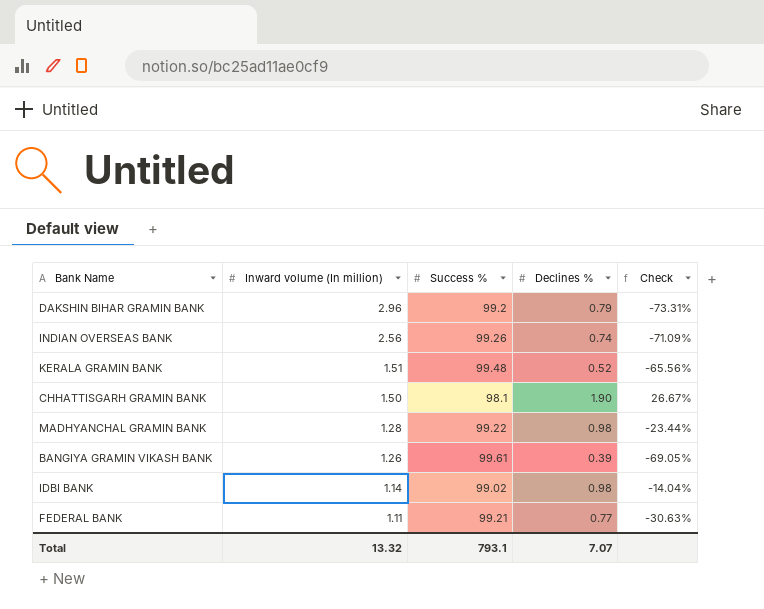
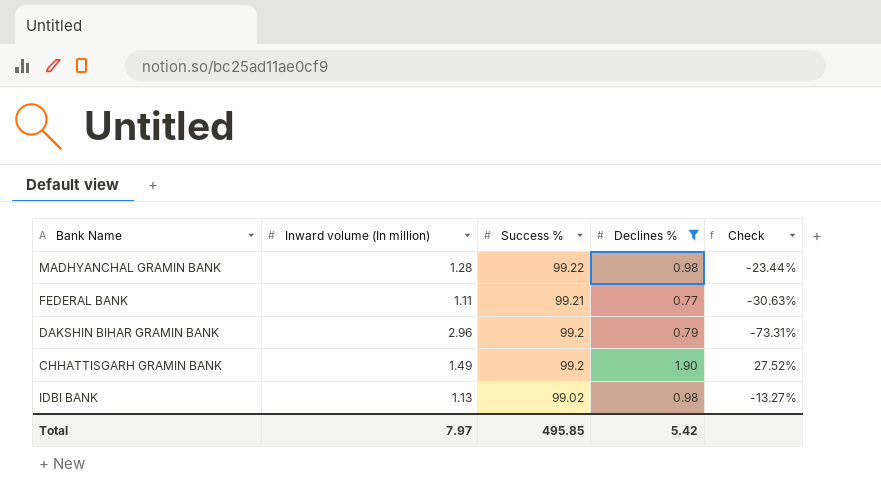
filter: none -> Declines % >= 0.77
row order: Inward volume (In million) descending -> Success % descending
CHHATTISGARH GRAMIN BANK | Inward volume (In million): 1.50 -> 1.49
CHHATTISGARH GRAMIN BANK | Success %: 98.1 -> 99.2
CHHATTISGARH GRAMIN BANK | Check: 26.67% -> 27.52%
IDBI BANK | Inward volume (In million): 1.14 -> 1.13
IDBI BANK | Check: -14.04% -> -13.27%
Total | Inward volume (In million): 13.32 -> 7.97
Total | Success %: 793.1 -> 495.85
Total | Declines %: 7.07 -> 5.42

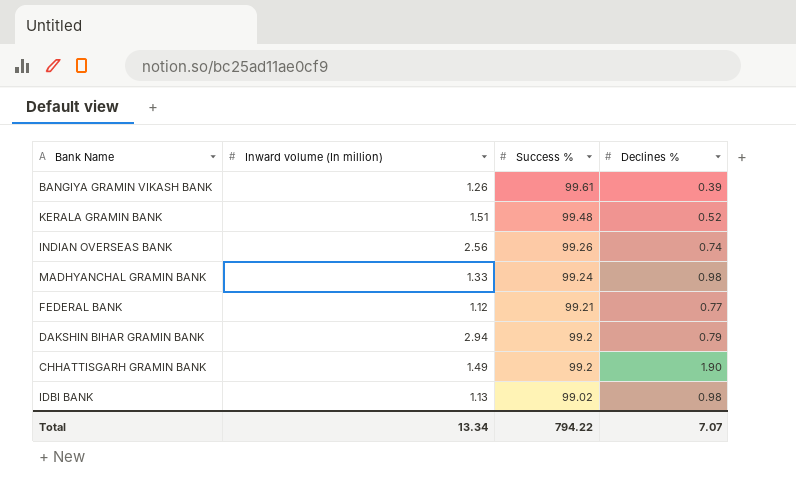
filter: Declines % >= 0.77 -> none
column Check | formula: ([Declines %] - [Inward volume (In million)]) / [Inward volume (In million)] -> none
MADHYANCHAL GRAMIN BANK | Inward volume (In million): 1.28 -> 1.33
MADHYANCHAL GRAMIN BANK | Success %: 99.22 -> 99.24
FEDERAL BANK | Inward volume (In million): 1.11 -> 1.12
DAKSHIN BIHAR GRAMIN BANK | Inward volume (In million): 2.96 -> 2.94
Total | Inward volume (In million): 7.97 -> 13.34
Total | Success %: 495.85 -> 794.22
Total | Declines %: 5.42 -> 7.07

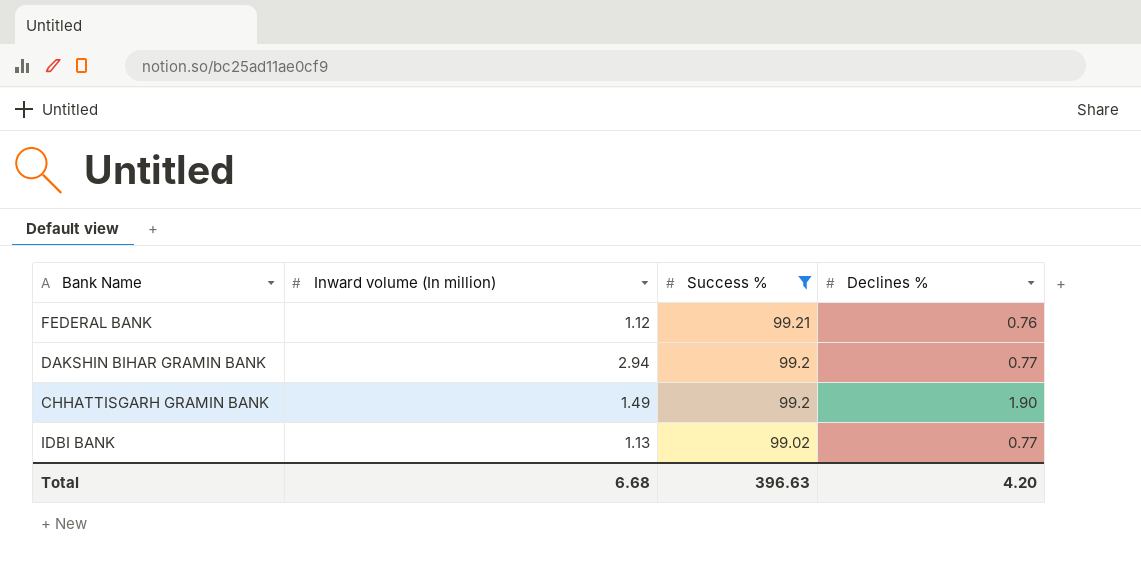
filter: none -> Success % <= 99.21
FEDERAL BANK | Declines %: 0.77 -> 0.76
DAKSHIN BIHAR GRAMIN BANK | Declines %: 0.79 -> 0.77
IDBI BANK | Declines %: 0.98 -> 0.77
Total | Inward volume (In million): 13.34 -> 6.68
Total | Success %: 794.22 -> 396.63
Total | Declines %: 7.07 -> 4.20

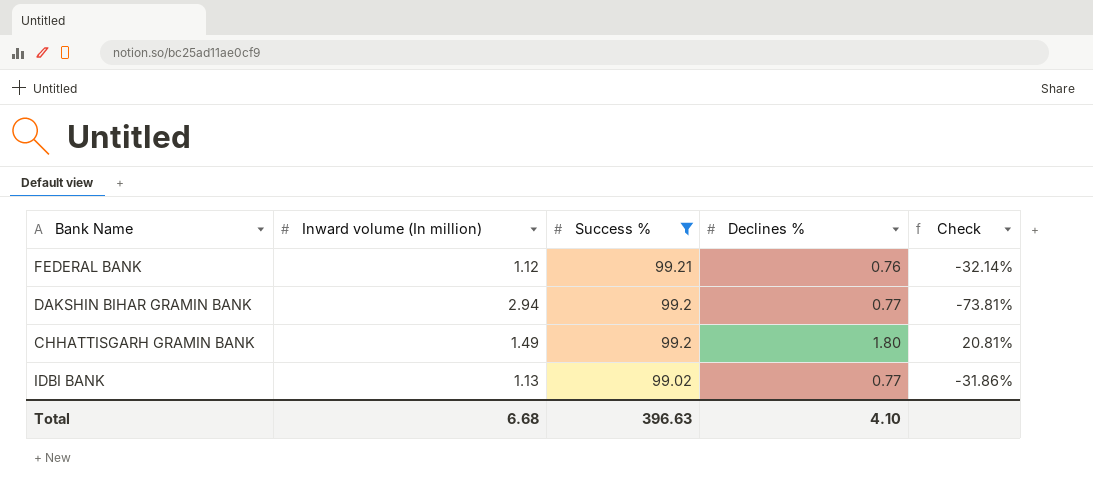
column Check | formula: none -> ([Declines %] - [Inward volume (In million)]) / [Inward volume (In million)]
CHHATTISGARH GRAMIN BANK | Declines %: 1.90 -> 1.80
Total | Declines %: 4.20 -> 4.10

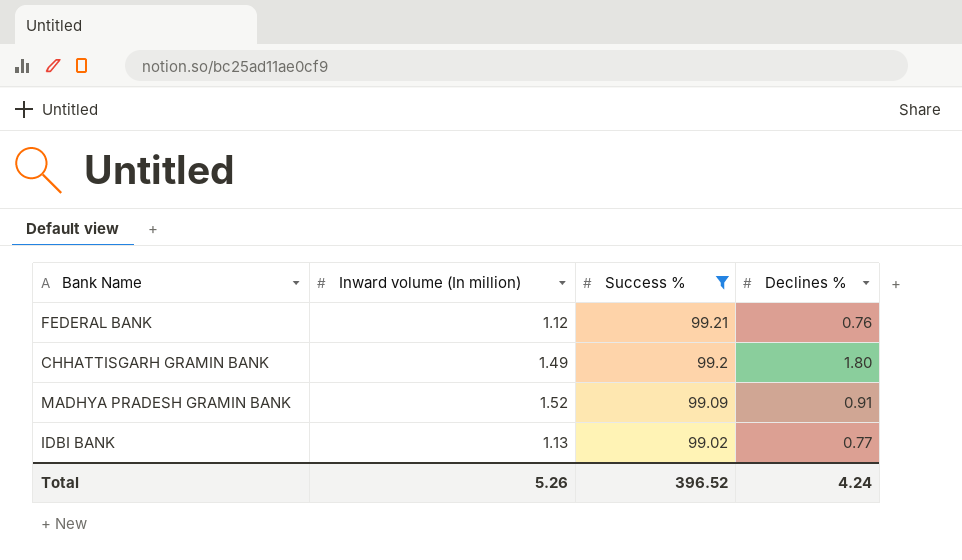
column Check | formula: ([Declines %] - [Inward volume (In million)]) / [Inward volume (In million)] -> none
row DAKSHIN BIHAR GRAMIN BANK: 2.94 | 99.2 | 0.77 | -73.81% -> none
row MADHYA PRADESH GRAMIN BANK: none -> 1.52 | 99.09 | 0.91
Total | Inward volume (In million): 6.68 -> 5.26
Total | Success %: 396.63 -> 396.52
Total | Declines %: 4.10 -> 4.24

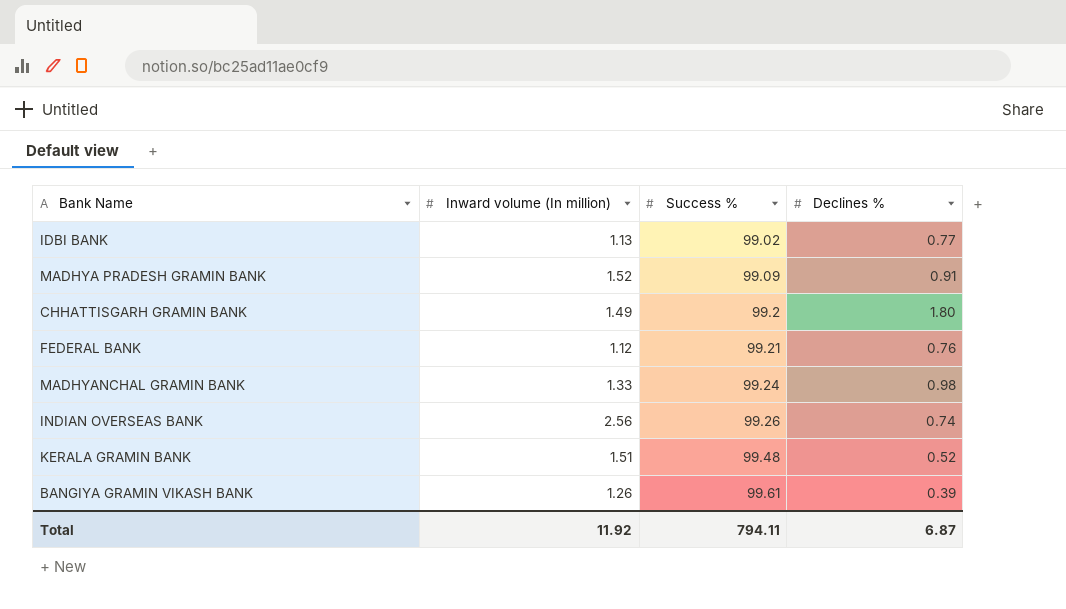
filter: Success % <= 99.21 -> none
row order: Success % descending -> Success % ascending
Total | Inward volume (In million): 5.26 -> 11.92
Total | Success %: 396.52 -> 794.11
Total | Declines %: 4.24 -> 6.87

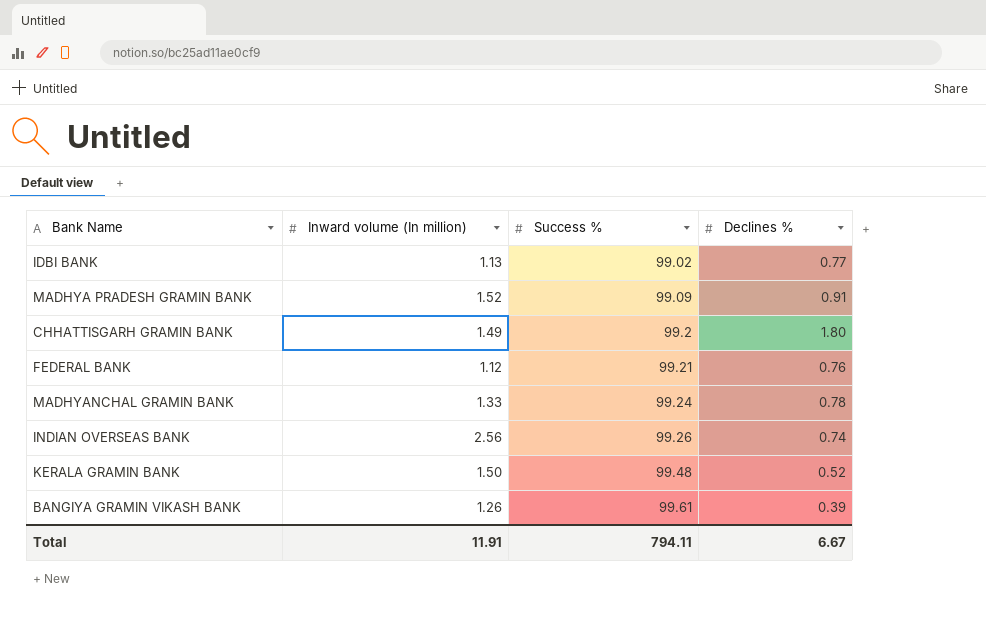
MADHYANCHAL GRAMIN BANK | Declines %: 0.98 -> 0.78
KERALA GRAMIN BANK | Inward volume (In million): 1.51 -> 1.50
Total | Inward volume (In million): 11.92 -> 11.91
Total | Declines %: 6.87 -> 6.67

